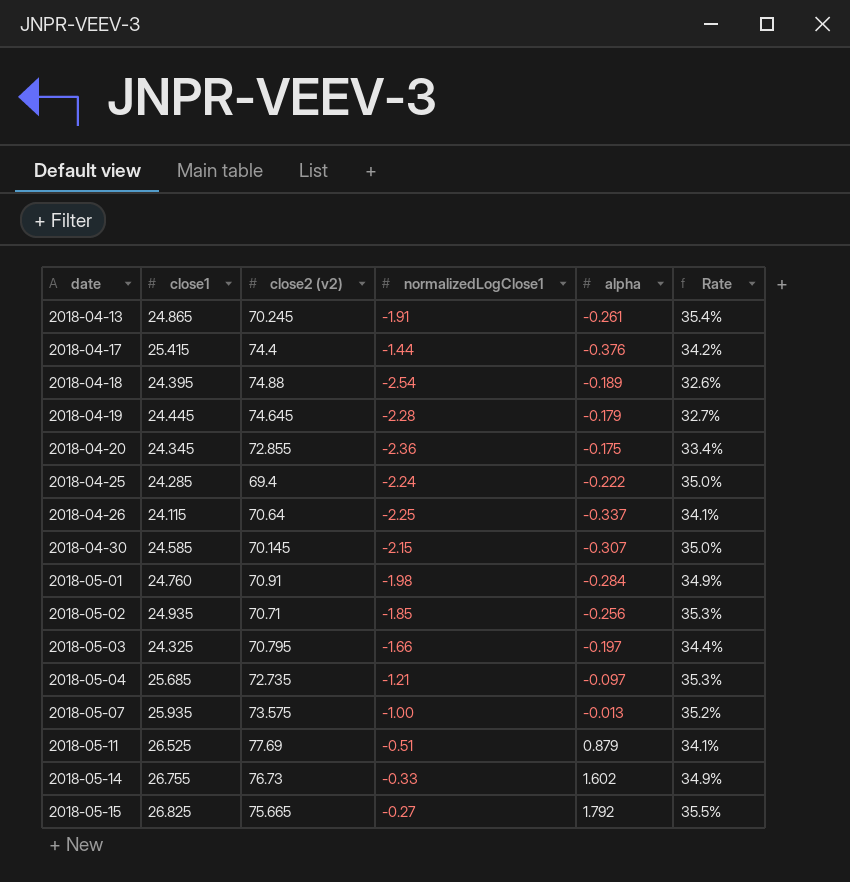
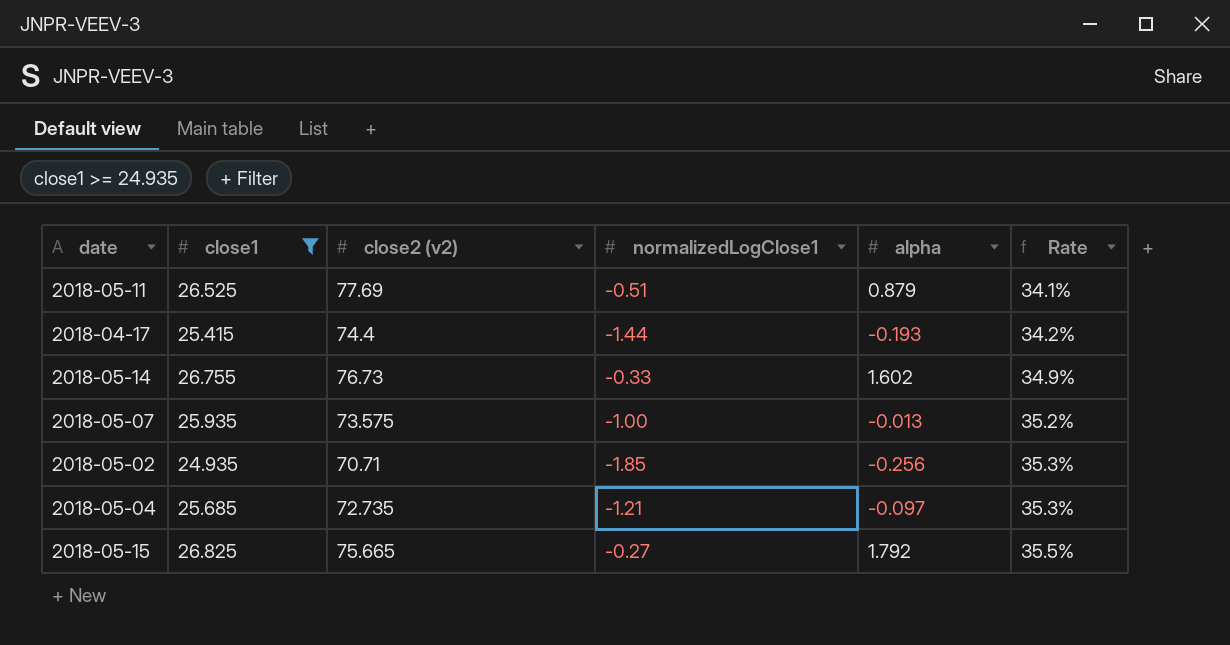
filter: none -> close1 >= 24.935
row order: date ascending -> Rate ascending
2018-04-17 | alpha: -0.376 -> -0.193

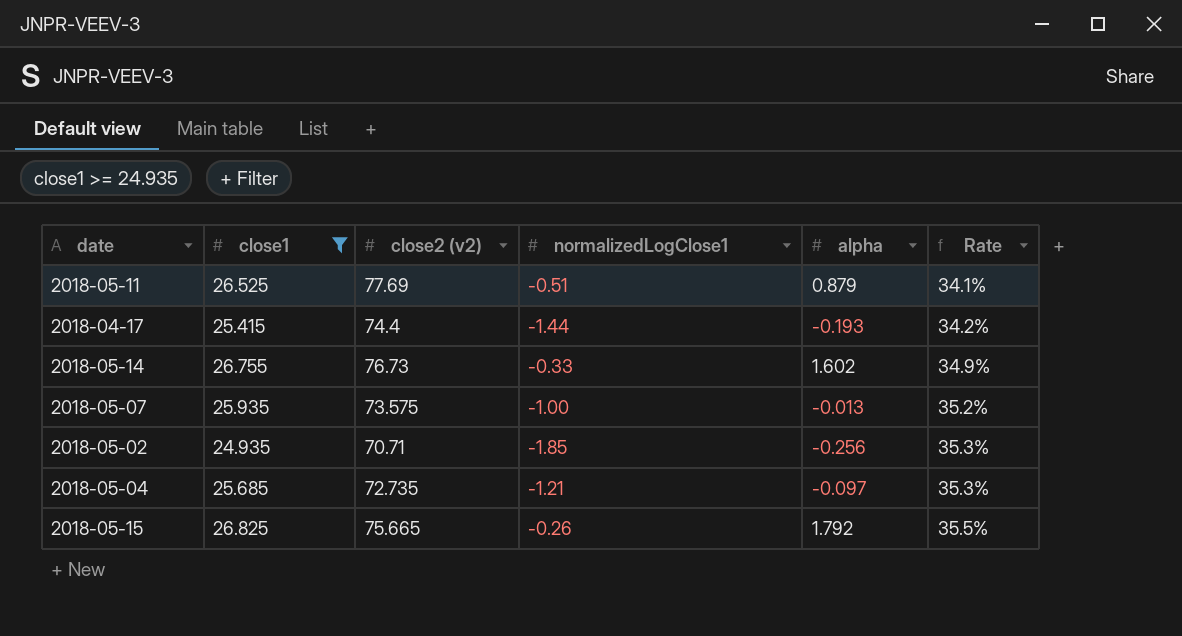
2018-05-15 | normalizedLogClose1: -0.27 -> -0.26

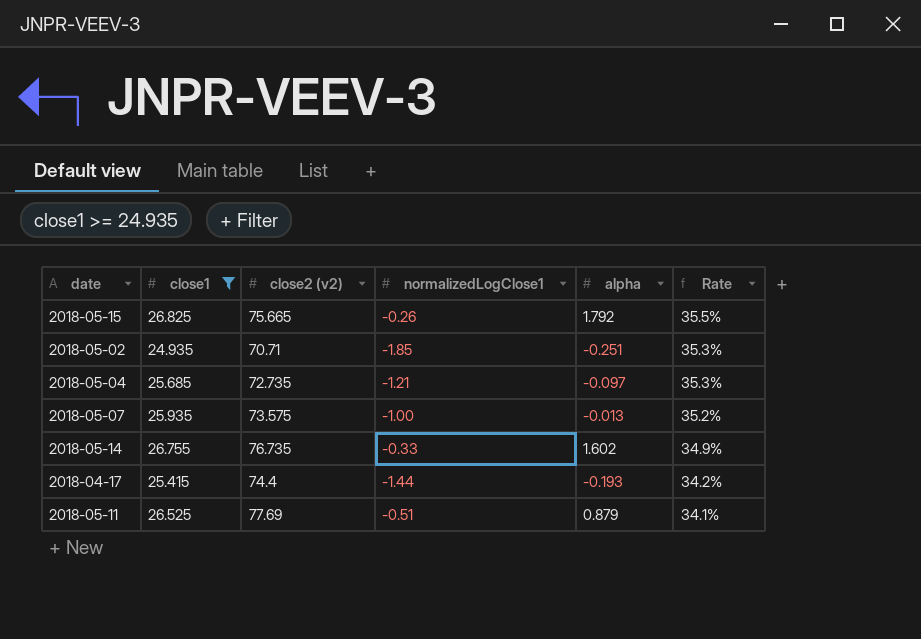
row order: Rate ascending -> Rate descending
2018-05-02 | alpha: -0.256 -> -0.251
2018-05-14 | close2 (v2): 76.73 -> 76.735

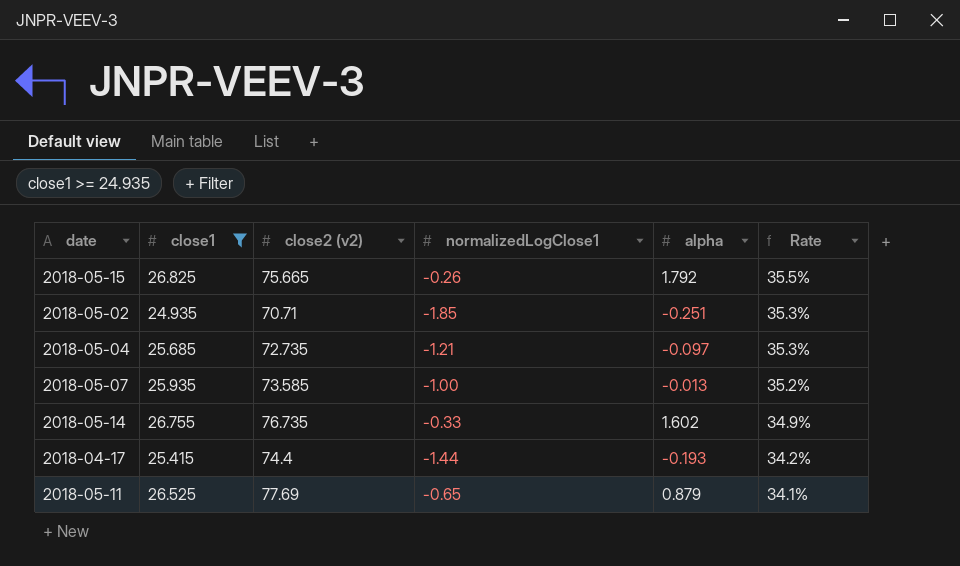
2018-05-07 | close2 (v2): 73.575 -> 73.585
2018-05-11 | normalizedLogClose1: -0.51 -> -0.65

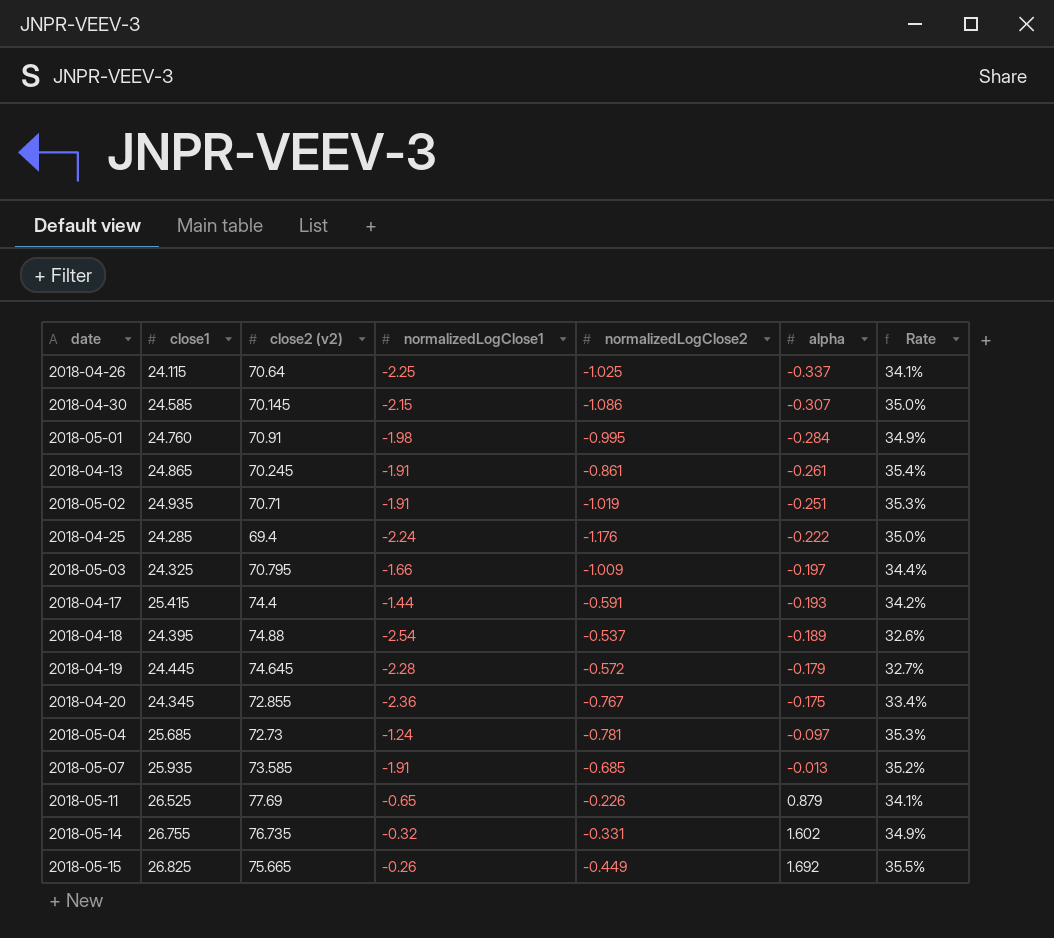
filter: close1 >= 24.935 -> none
row order: Rate descending -> alpha ascending
column normalizedLogClose2 | position: none -> 5
2018-05-02 | normalizedLogClose1: -1.85 -> -1.91
2018-05-04 | close2 (v2): 72.735 -> 72.73
2018-05-04 | normalizedLogClose1: -1.21 -> -1.24
2018-05-07 | normalizedLogClose1: -1.00 -> -1.91
2018-05-14 | normalizedLogClose1: -0.33 -> -0.32
2018-05-15 | alpha: 1.792 -> 1.692

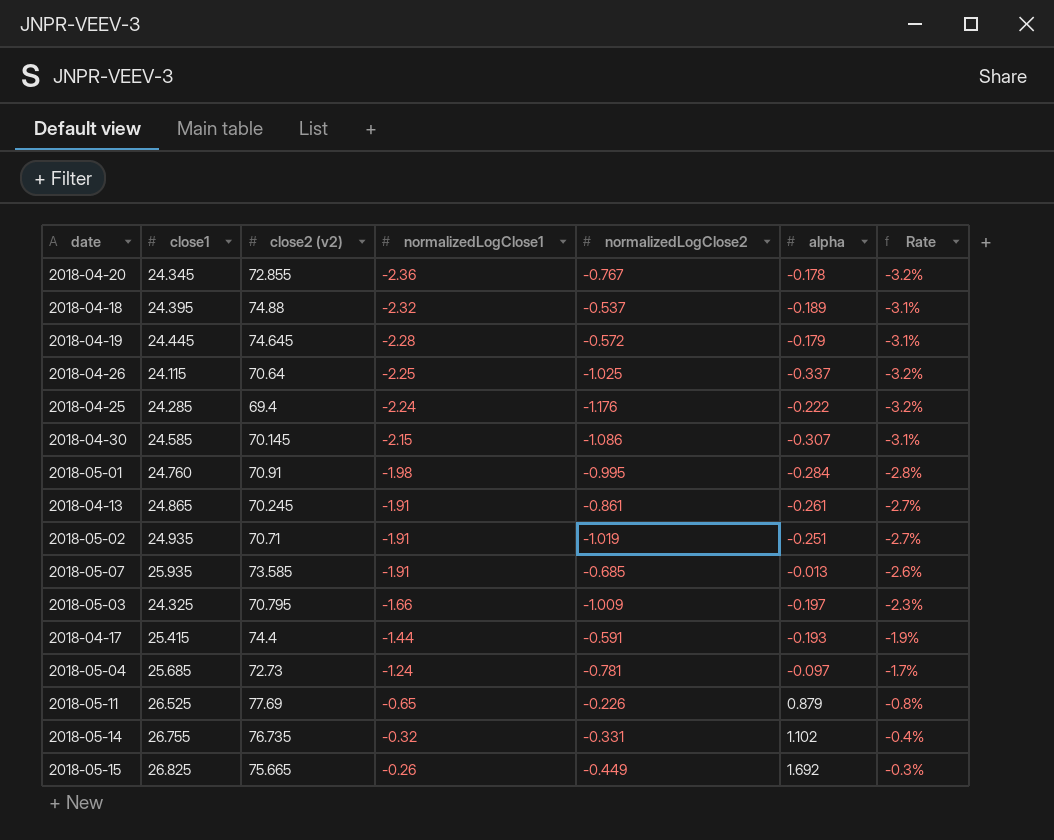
row order: alpha ascending -> normalizedLogClose1 ascending
column Rate | formula: [close1] / [close2 (v2)] -> [normalizedLogClose1] / [close2 (v2)]
2018-04-20 | alpha: -0.175 -> -0.178
2018-04-18 | normalizedLogClose1: -2.54 -> -2.32
2018-05-14 | alpha: 1.602 -> 1.102

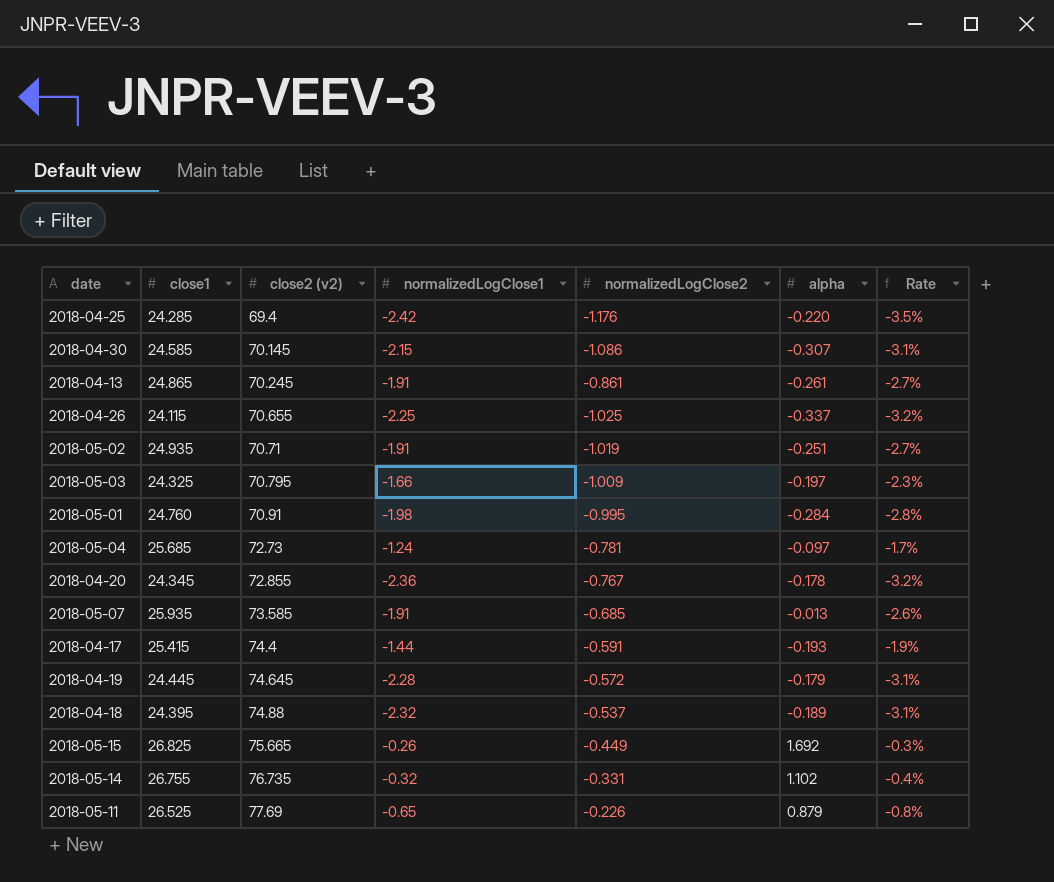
row order: normalizedLogClose1 ascending -> close2 (v2) ascending
2018-04-25 | normalizedLogClose1: -2.24 -> -2.42
2018-04-25 | alpha: -0.222 -> -0.220
2018-04-25 | Rate: -3.2% -> -3.5%
2018-04-26 | close2 (v2): 70.64 -> 70.655

